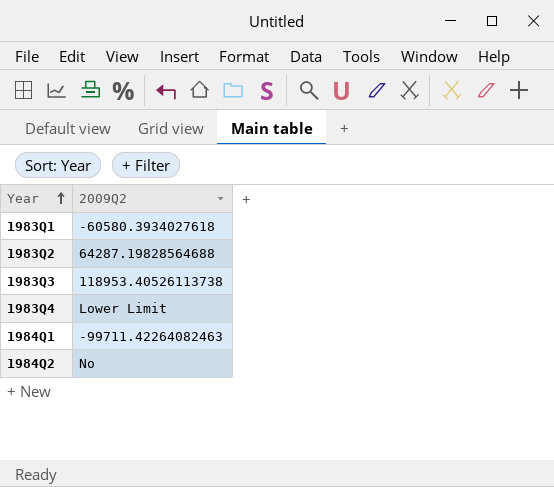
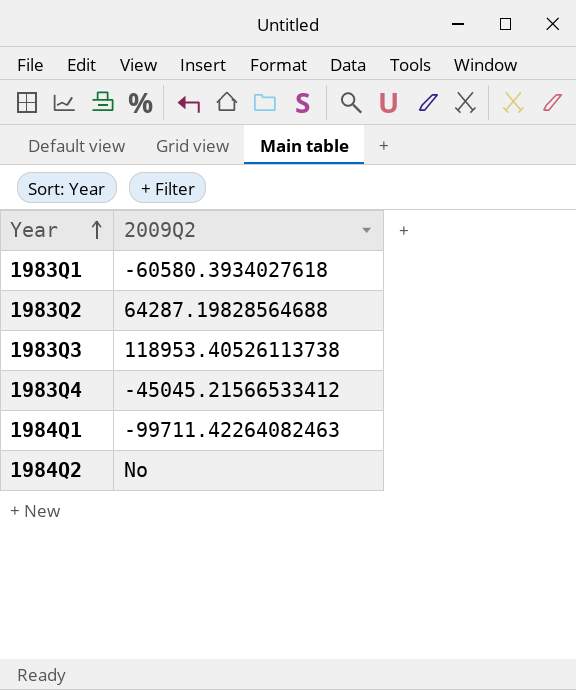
1983Q4 | 2009Q2: Lower Limit -> -45045.21566533412

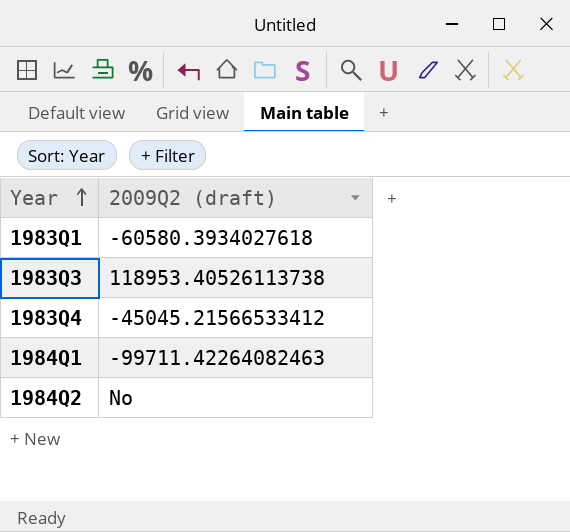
column name: 2009Q2 -> 2009Q2 (draft)
row 1983Q2: 64287.19828564688 -> none

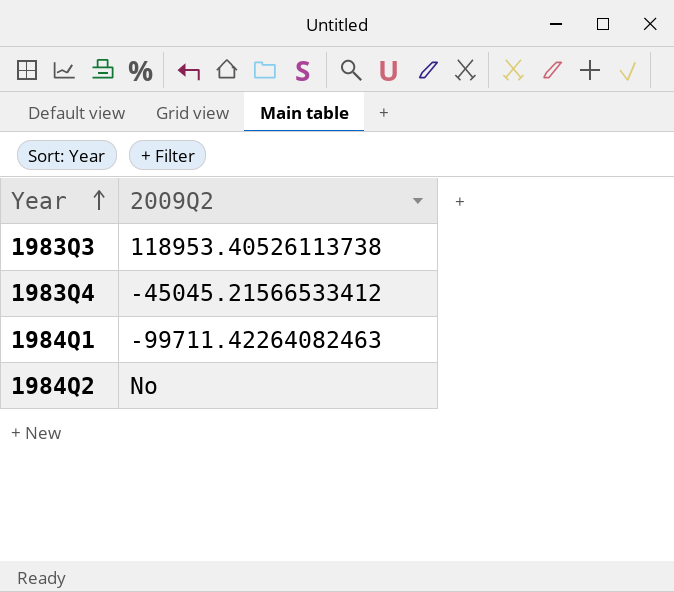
column name: 2009Q2 (draft) -> 2009Q2
row 1983Q1: -60580.3934027618 -> none

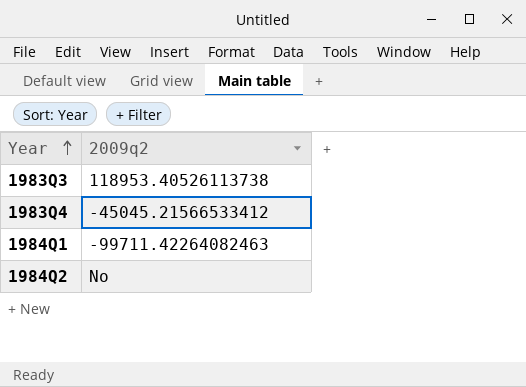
column name: 2009Q2 -> 2009q2

